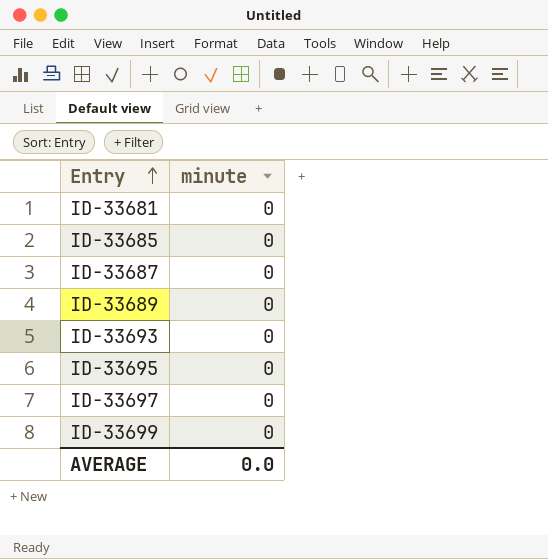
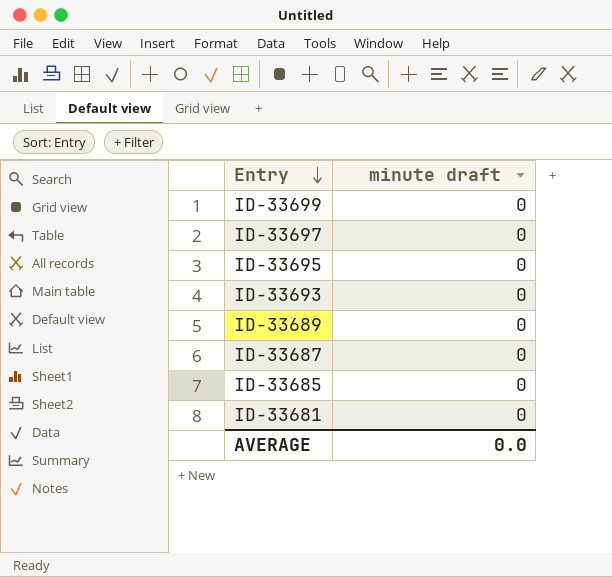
row order: Entry ascending -> Entry descending
column name: minute -> minute draft

